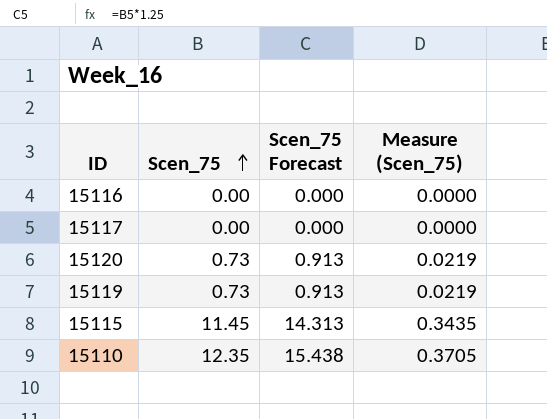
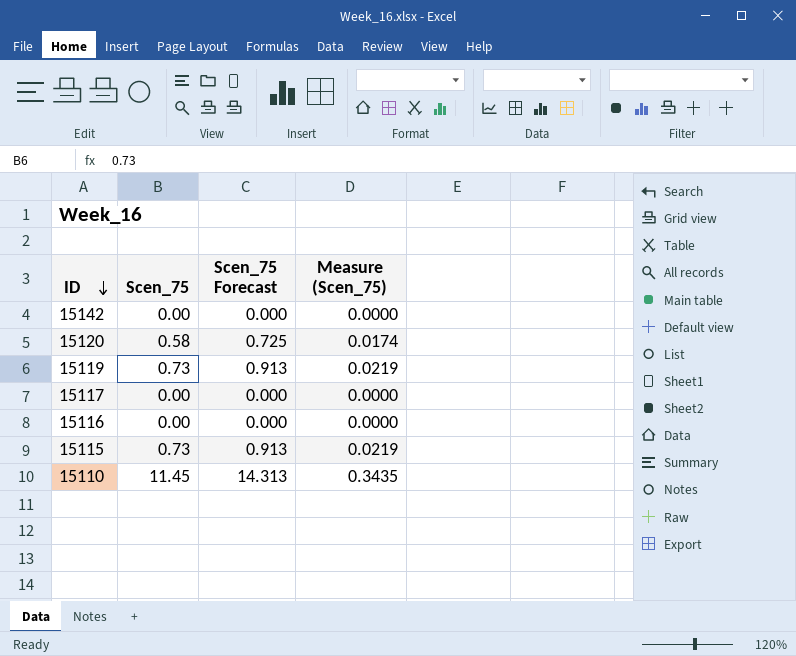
row order: Scen_75 ascending -> ID descending
row 15142: none -> 0.00 | 0.000 | 0.0000
15120 | Scen_75: 0.73 -> 0.58
15120 | Scen_75 Forecast: 0.913 -> 0.725
15120 | Measure (Scen_75): 0.0219 -> 0.0174
15115 | Scen_75: 11.45 -> 0.73
15115 | Scen_75 Forecast: 14.313 -> 0.913
15115 | Measure (Scen_75): 0.3435 -> 0.0219
15110 | Scen_75: 12.35 -> 11.45
15110 | Scen_75 Forecast: 15.438 -> 14.313
15110 | Measure (Scen_75): 0.3705 -> 0.3435

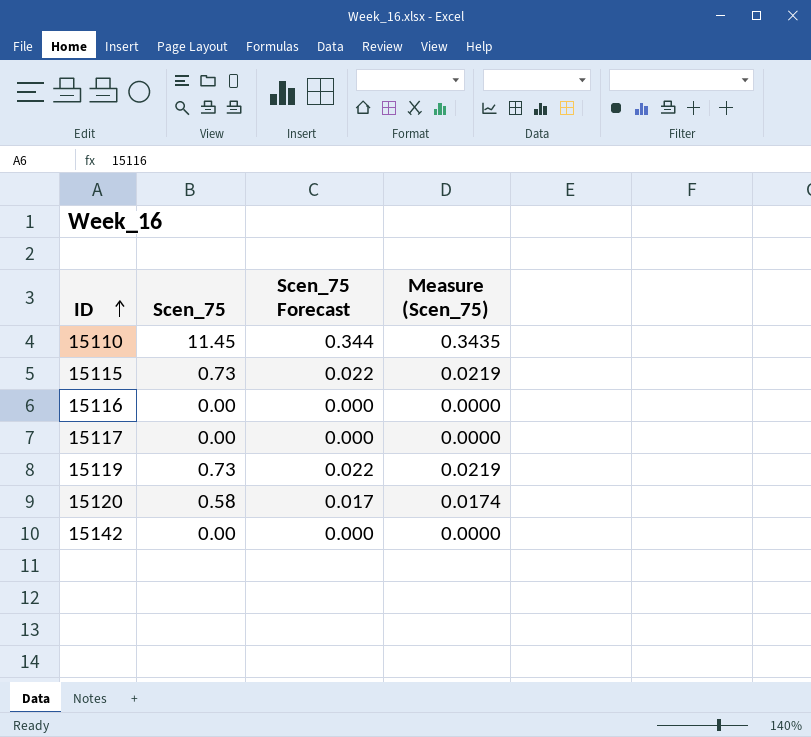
row order: ID descending -> ID ascending
column Scen_75 Forecast | formula: [Scen_75] * 1.25 -> [Scen_75] * 0.03

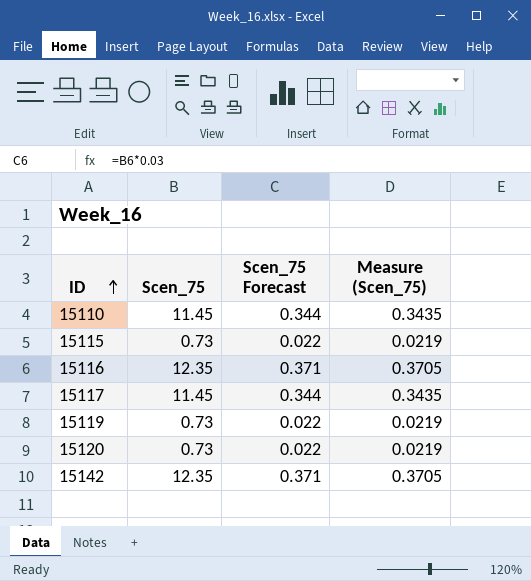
15116 | Scen_75: 0.00 -> 12.35
15116 | Scen_75 Forecast: 0.000 -> 0.371
15116 | Measure (Scen_75): 0.0000 -> 0.3705
15117 | Scen_75: 0.00 -> 11.45
15117 | Scen_75 Forecast: 0.000 -> 0.344
15117 | Measure (Scen_75): 0.0000 -> 0.3435
15120 | Scen_75: 0.58 -> 0.73
15120 | Scen_75 Forecast: 0.017 -> 0.022
15120 | Measure (Scen_75): 0.0174 -> 0.0219
15142 | Scen_75: 0.00 -> 12.35
15142 | Scen_75 Forecast: 0.000 -> 0.371
15142 | Measure (Scen_75): 0.0000 -> 0.3705

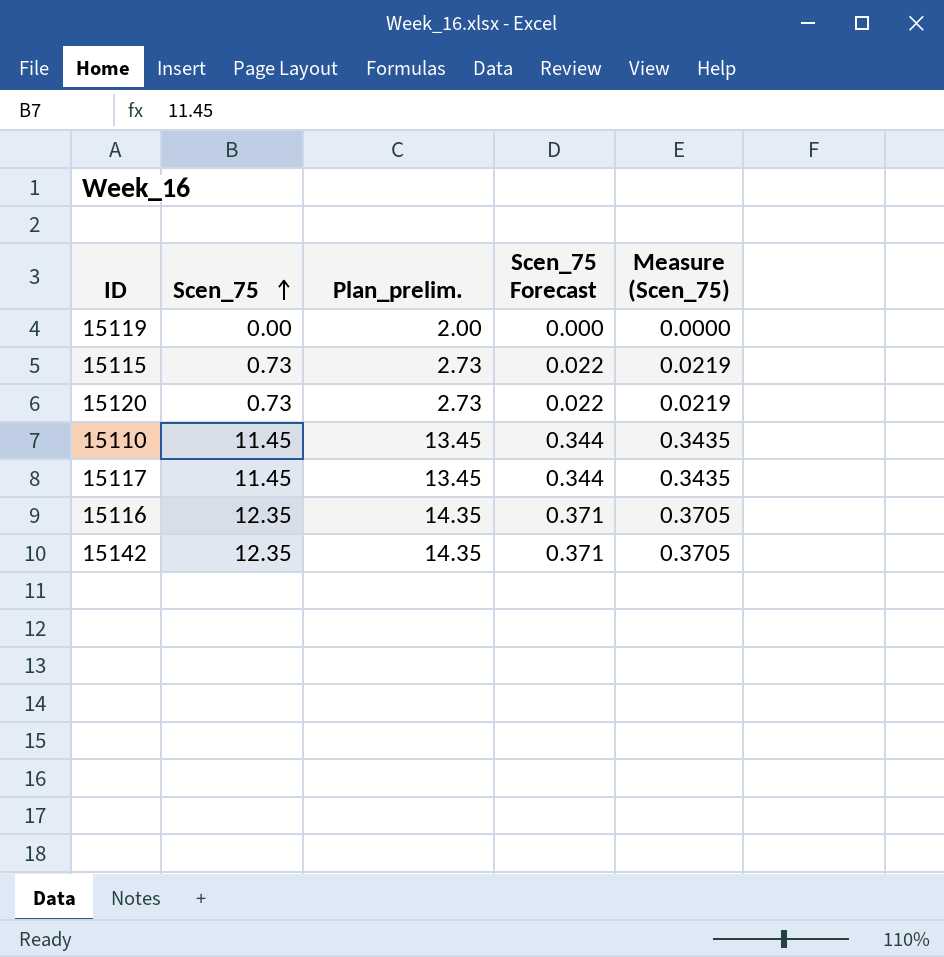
row order: ID ascending -> Scen_75 ascending
column Plan_prelim. | formula: none -> [Scen_75] + 2
15119 | Scen_75: 0.73 -> 0.00
15119 | Scen_75 Forecast: 0.022 -> 0.000
15119 | Measure (Scen_75): 0.0219 -> 0.0000

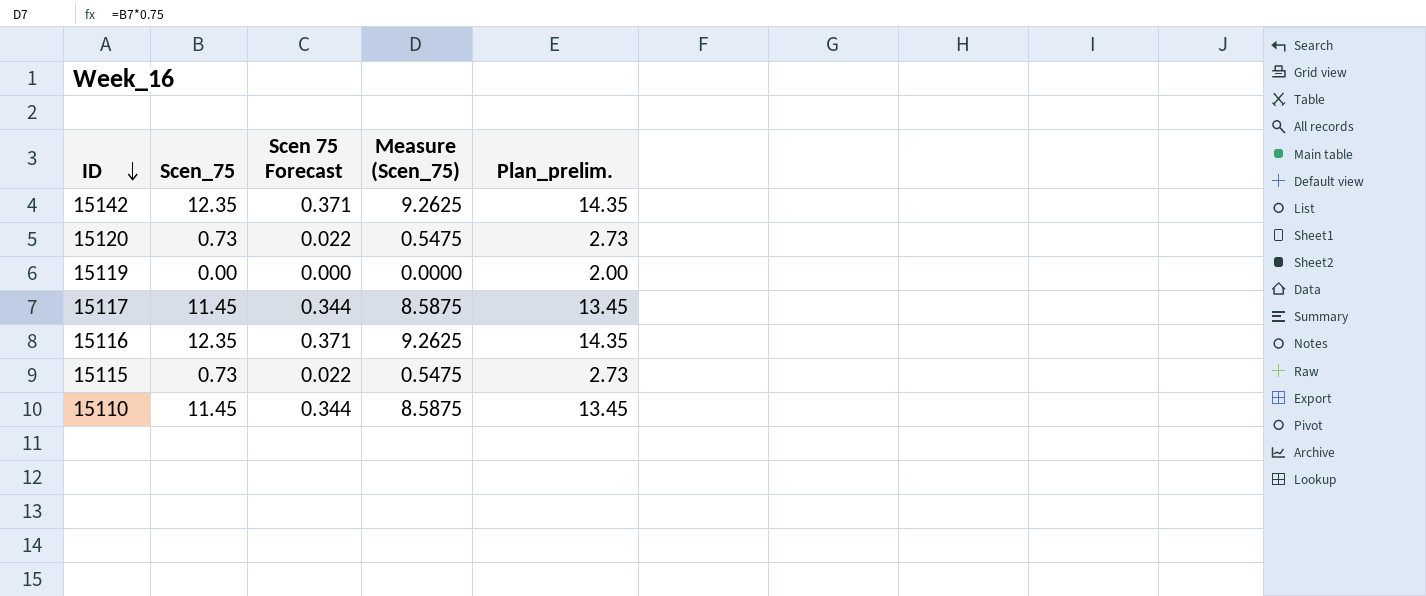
row order: Scen_75 ascending -> ID descending
column name: Scen_75 Forecast -> Scen 75 Forecast
column Measure (Scen_75) | formula: [Scen_75] * 0.03 -> [Scen_75] * 0.75
column Plan_prelim. | position: 3 -> 5

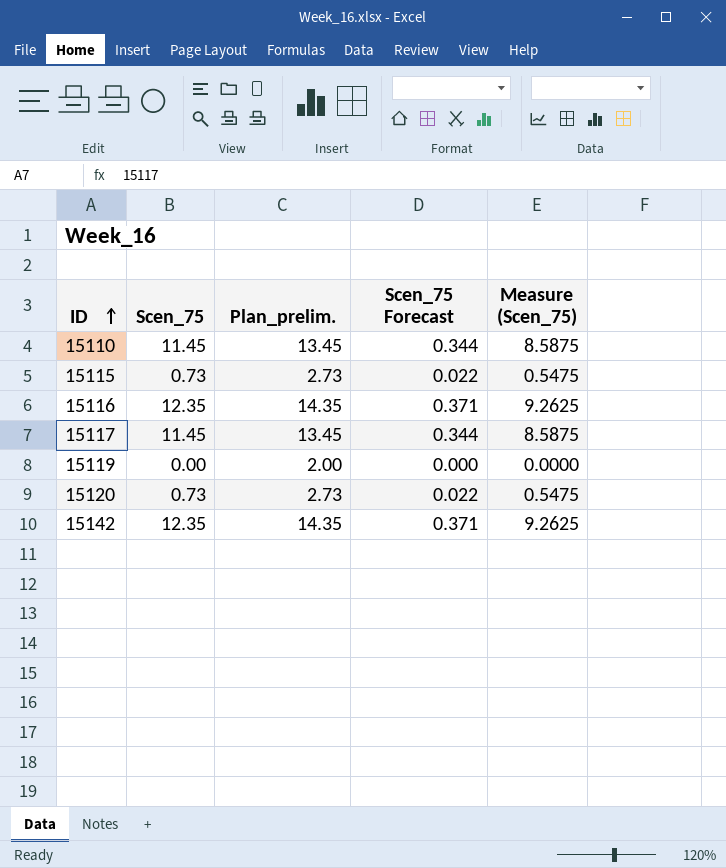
row order: ID descending -> ID ascending
column Plan_prelim. | position: 5 -> 3
column name: Scen 75 Forecast -> Scen_75 Forecast

